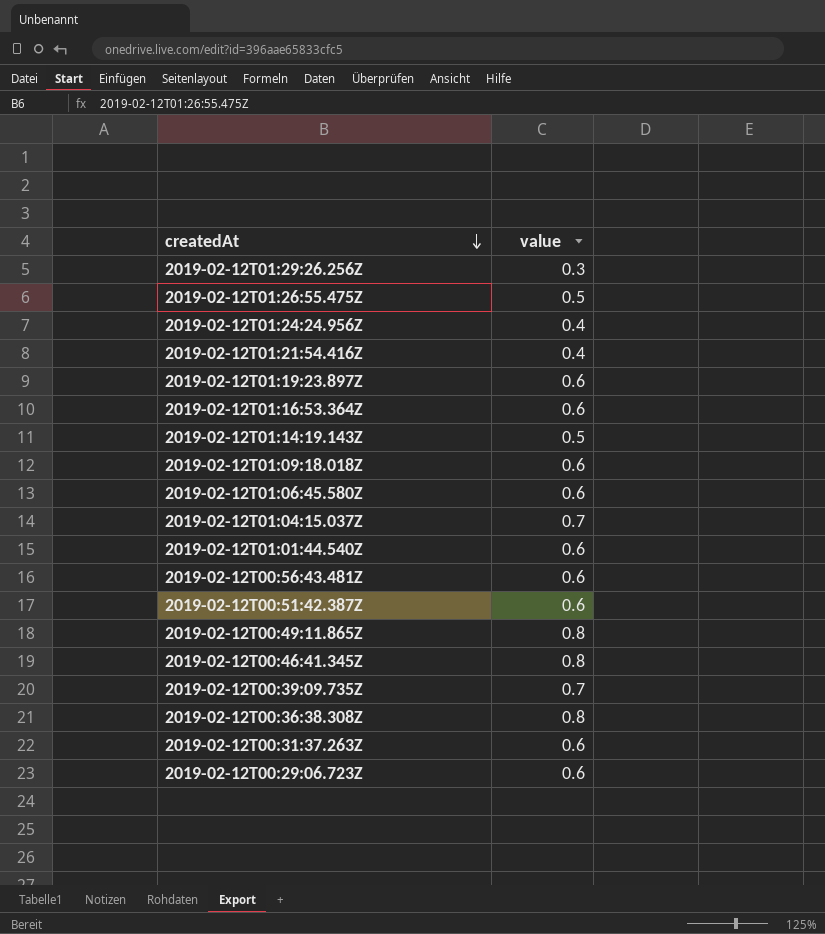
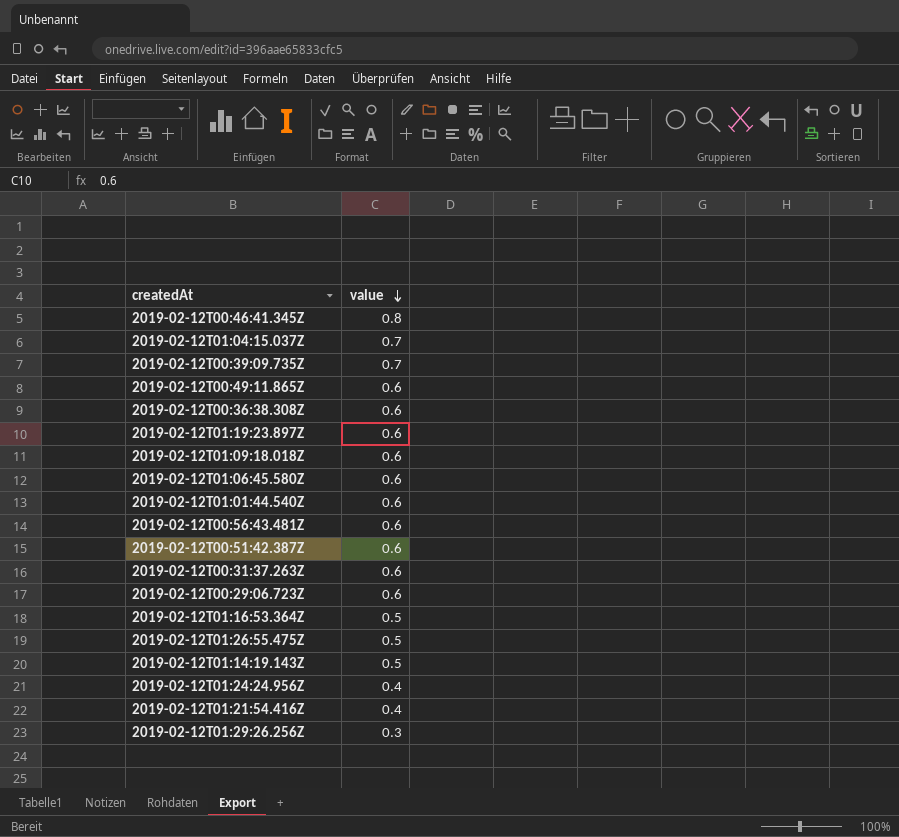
row order: createdAt descending -> value descending
2019-02-12T00:49:11.865Z | value: 0.8 -> 0.6
2019-02-12T00:36:38.308Z | value: 0.8 -> 0.6
2019-02-12T01:16:53.364Z | value: 0.6 -> 0.5

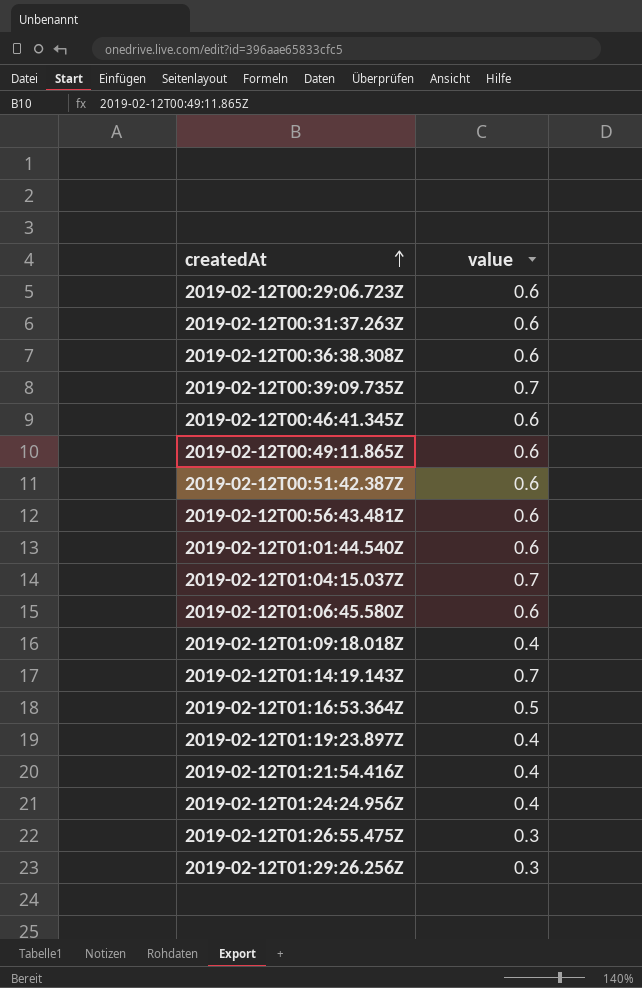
row order: value descending -> createdAt ascending
2019-02-12T00:46:41.345Z | value: 0.8 -> 0.6
2019-02-12T01:09:18.018Z | value: 0.6 -> 0.4
2019-02-12T01:14:19.143Z | value: 0.5 -> 0.7
2019-02-12T01:19:23.897Z | value: 0.6 -> 0.4
2019-02-12T01:26:55.475Z | value: 0.5 -> 0.3

